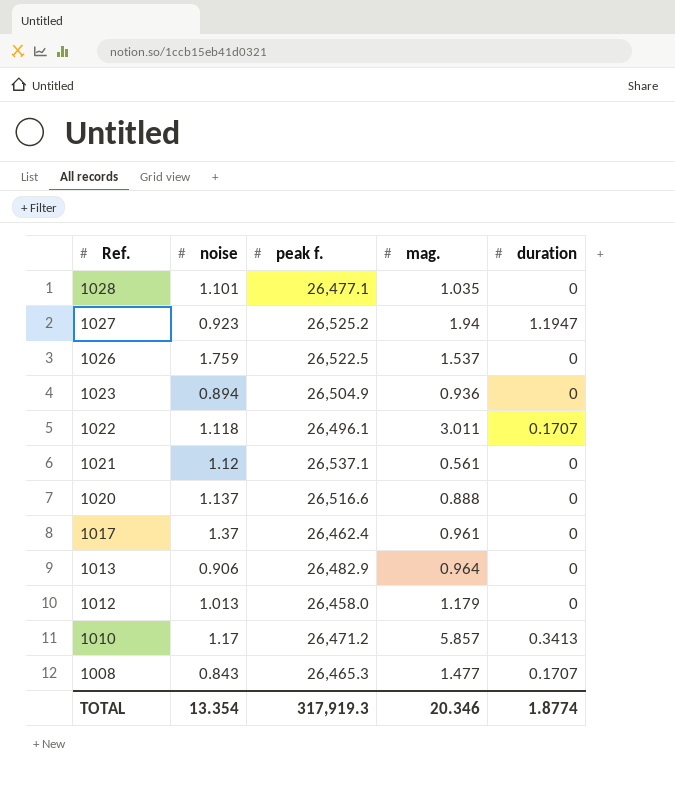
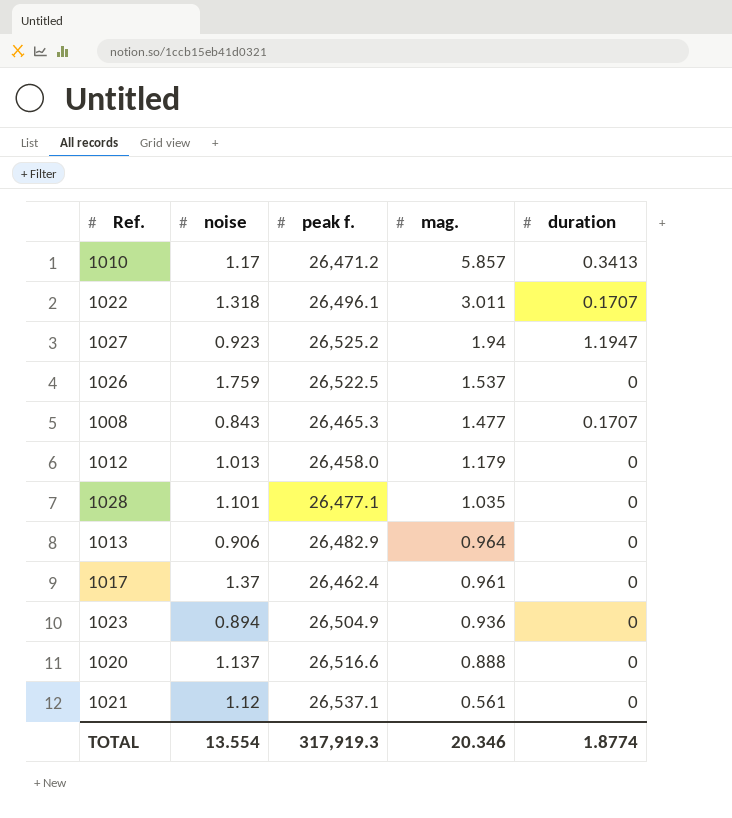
row order: Ref. descending -> mag. descending
1022 | noise: 1.118 -> 1.318
TOTAL | noise: 13.354 -> 13.554

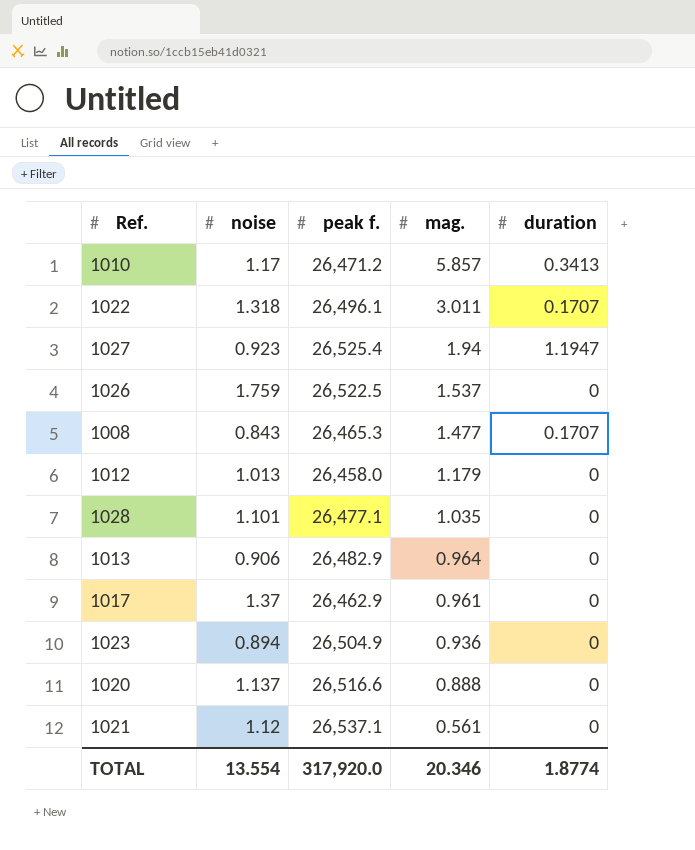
1027 | peak f.: 26,525.2 -> 26,525.4
1017 | peak f.: 26,462.4 -> 26,462.9
TOTAL | peak f.: 317,919.3 -> 317,920.0

